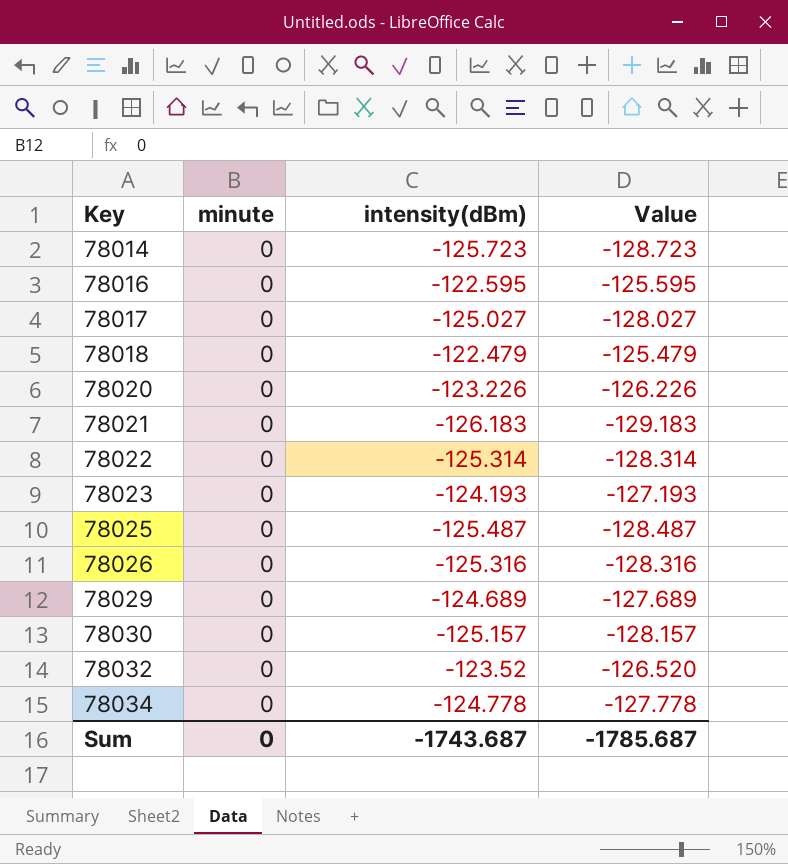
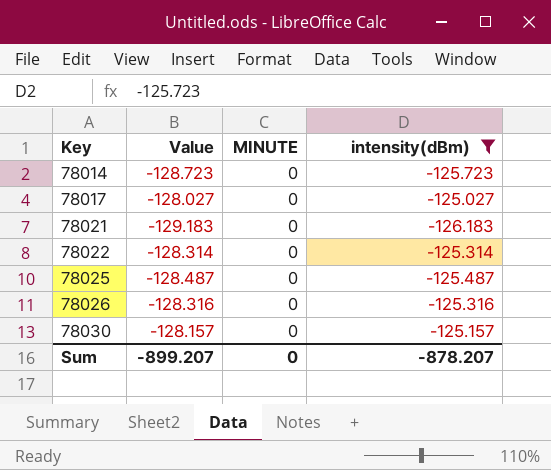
filter: none -> intensity(dBm) <= -125.027
column Value | position: 4 -> 2
column name: minute -> MINUTE
Sum | Value: -1785.687 -> -899.207
Sum | intensity(dBm): -1743.687 -> -878.207

